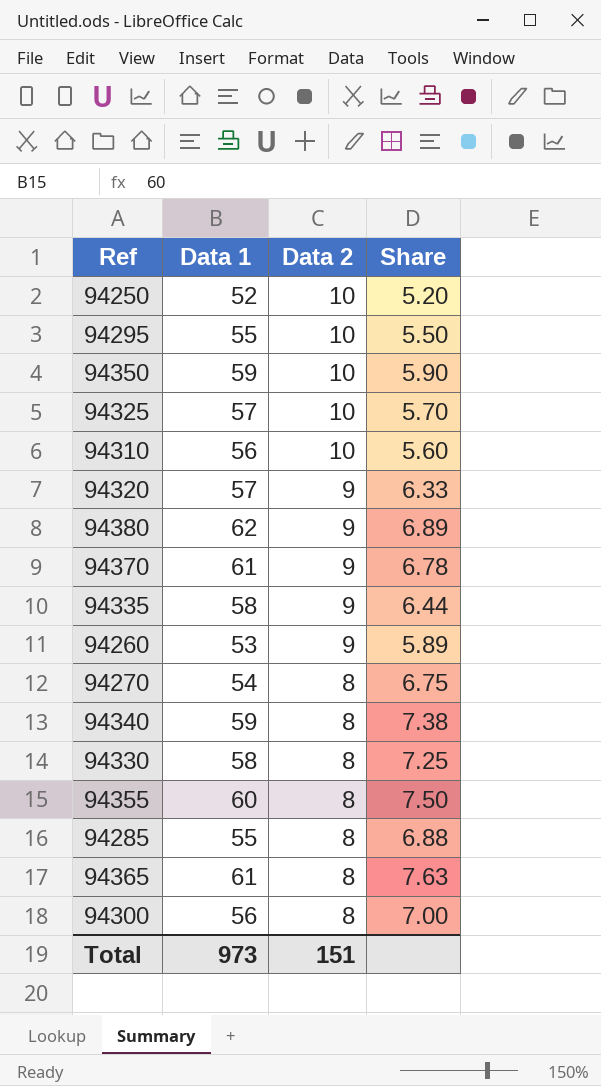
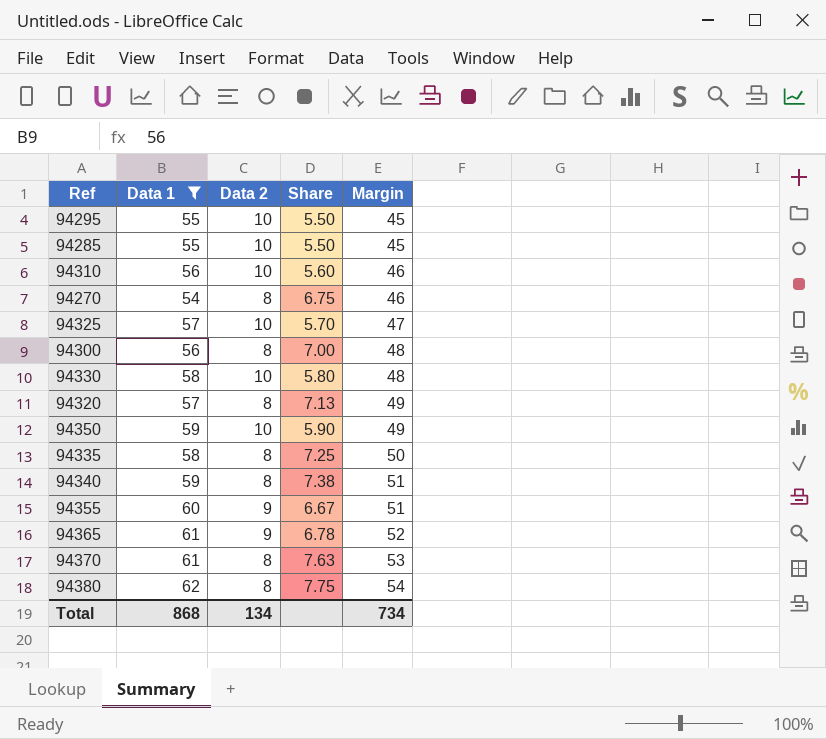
filter: none -> Data 1 >= 54
row order: Data 2 descending -> Margin ascending
column Margin | formula: none -> [Data 1] - [Data 2]
94285 | Data 2: 8 -> 10
94285 | Share: 6.88 -> 5.50
94330 | Data 2: 8 -> 10
94330 | Share: 7.25 -> 5.80
94320 | Data 2: 9 -> 8
94320 | Share: 6.33 -> 7.13
94335 | Data 2: 9 -> 8
94335 | Share: 6.44 -> 7.25
94355 | Data 2: 8 -> 9
94355 | Share: 7.50 -> 6.67
94365 | Data 2: 8 -> 9
94365 | Share: 7.63 -> 6.78
94370 | Data 2: 9 -> 8
94370 | Share: 6.78 -> 7.63
94380 | Data 2: 9 -> 8
94380 | Share: 6.89 -> 7.75
Total | Data 1: 973 -> 868
Total | Data 2: 151 -> 134

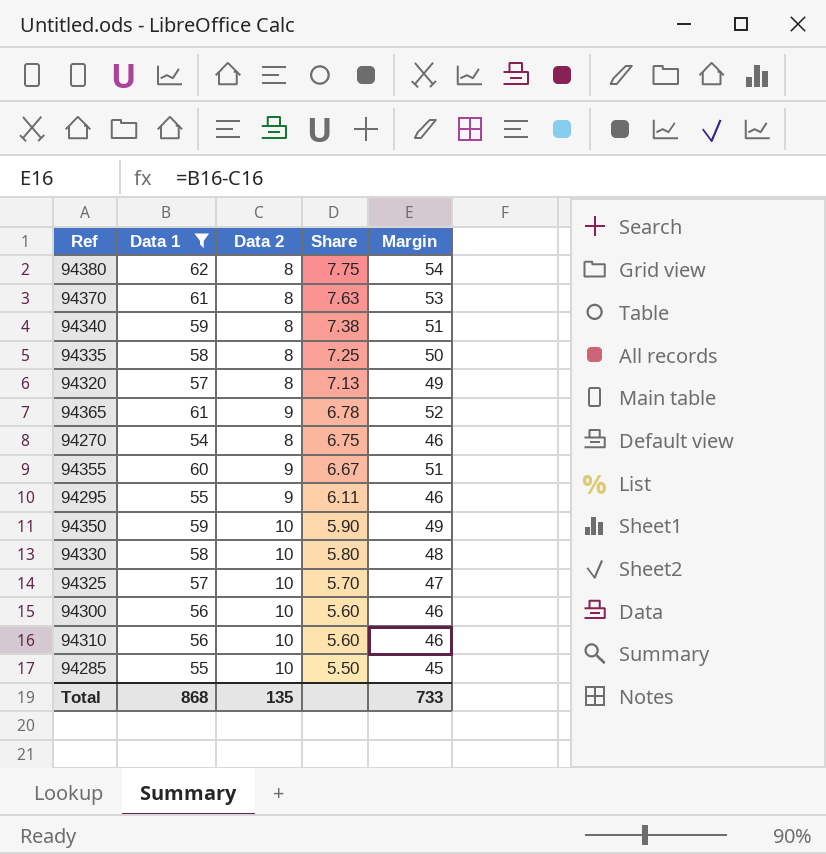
row order: Margin ascending -> Share descending
94295 | Data 2: 10 -> 9
94295 | Share: 5.50 -> 6.11
94295 | Margin: 45 -> 46
94300 | Data 2: 8 -> 10
94300 | Share: 7.00 -> 5.60
94300 | Margin: 48 -> 46
Total | Data 2: 134 -> 135
Total | Margin: 734 -> 733

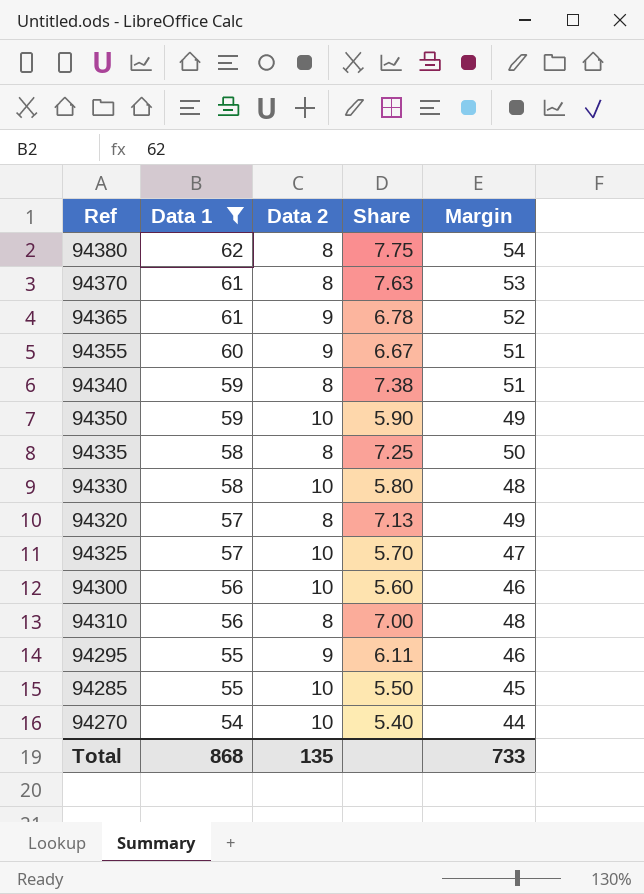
row order: Share descending -> Data 1 descending
94310 | Data 2: 10 -> 8
94310 | Share: 5.60 -> 7.00
94310 | Margin: 46 -> 48
94270 | Data 2: 8 -> 10
94270 | Share: 6.75 -> 5.40
94270 | Margin: 46 -> 44

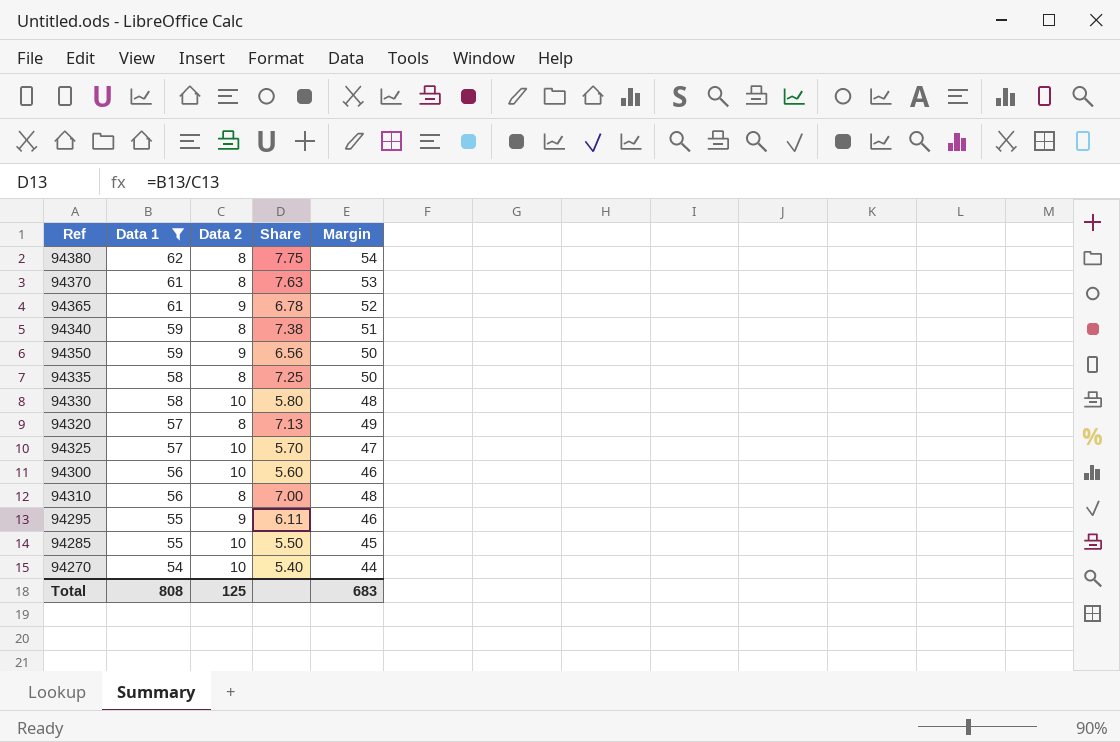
row 94355: 60 | 9 | 6.67 | 51 -> none
94350 | Data 2: 10 -> 9
94350 | Share: 5.90 -> 6.56
94350 | Margin: 49 -> 50
Total | Data 1: 868 -> 808
Total | Data 2: 135 -> 125
Total | Margin: 733 -> 683

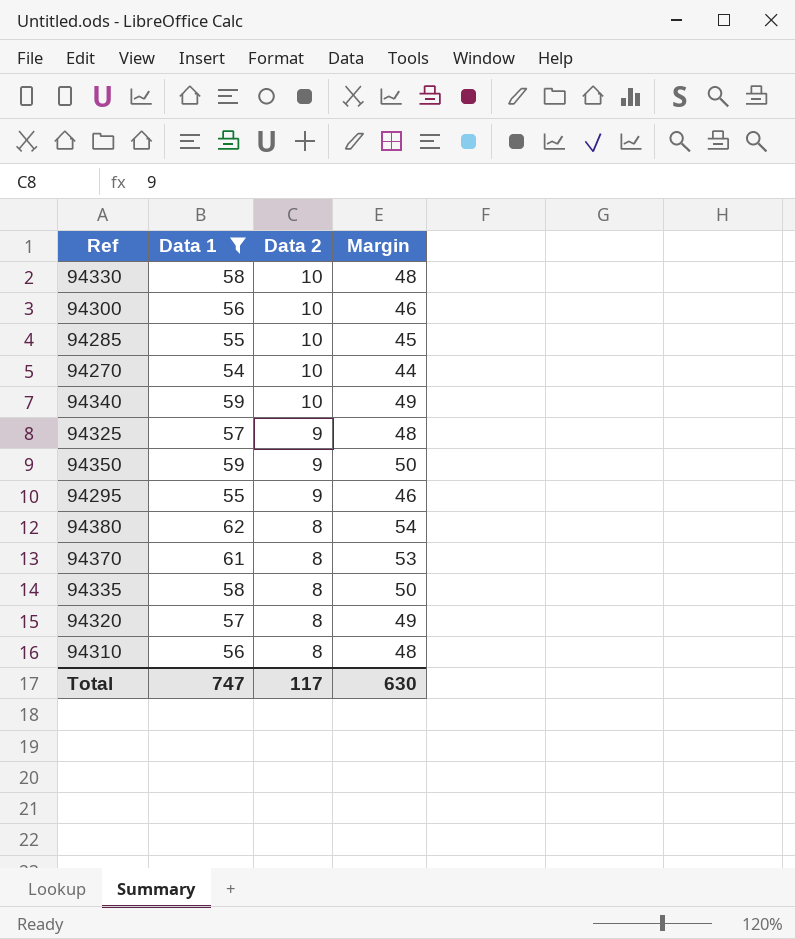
row order: Data 1 descending -> Data 2 descending
column Share | formula: [Data 1] / [Data 2] -> none
row 94365: 61 | 9 | 6.78 | 52 -> none
94340 | Data 2: 8 -> 10
94340 | Margin: 51 -> 49
94325 | Data 2: 10 -> 9
94325 | Margin: 47 -> 48
Total | Data 1: 808 -> 747
Total | Data 2: 125 -> 117
Total | Margin: 683 -> 630

